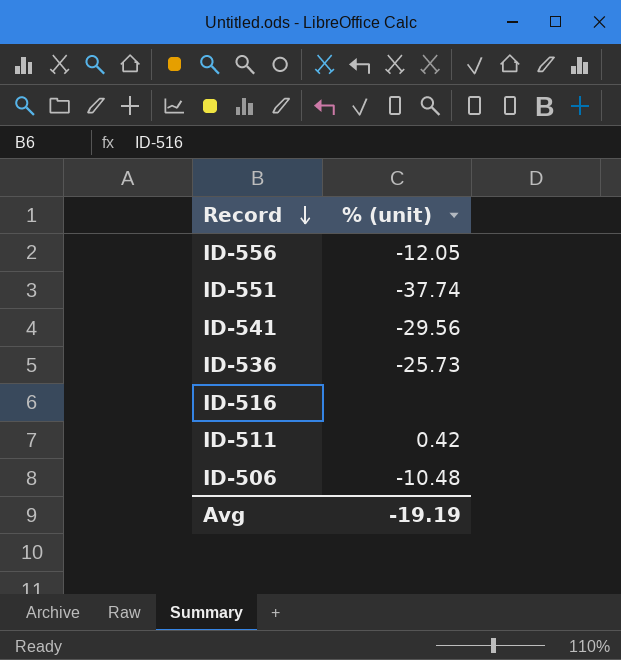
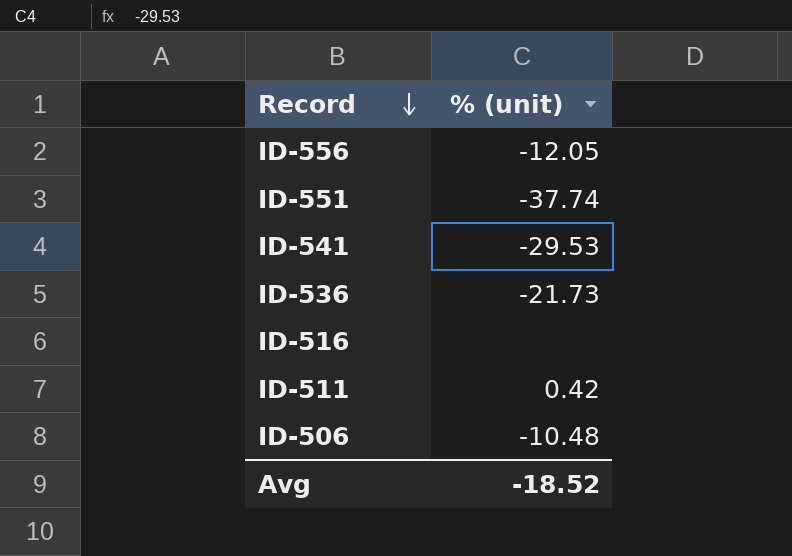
ID-541 | % (unit): -29.56 -> -29.53
ID-536 | % (unit): -25.73 -> -21.73
Avg | % (unit): -19.19 -> -18.52

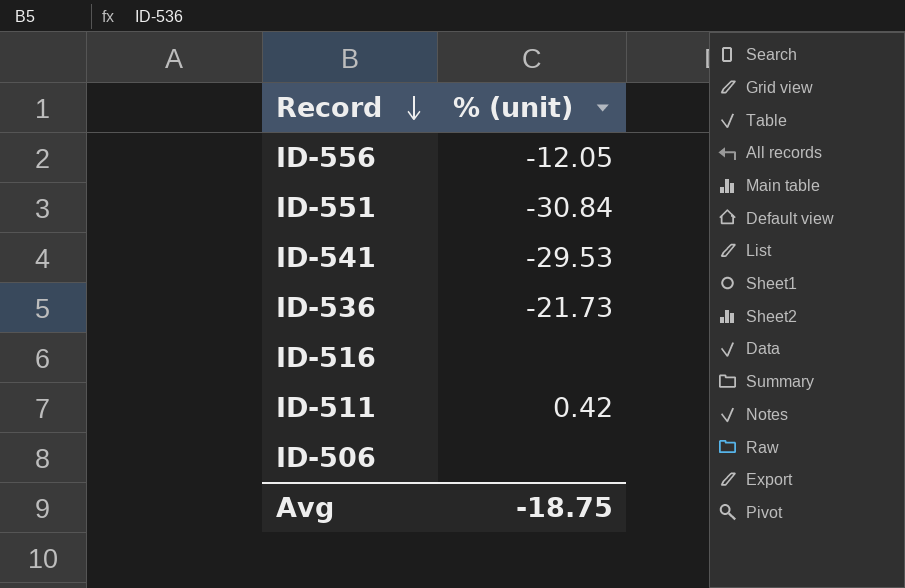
ID-551 | % (unit): -37.74 -> -30.84
ID-506 | % (unit): -10.48 -> none
Avg | % (unit): -18.52 -> -18.75

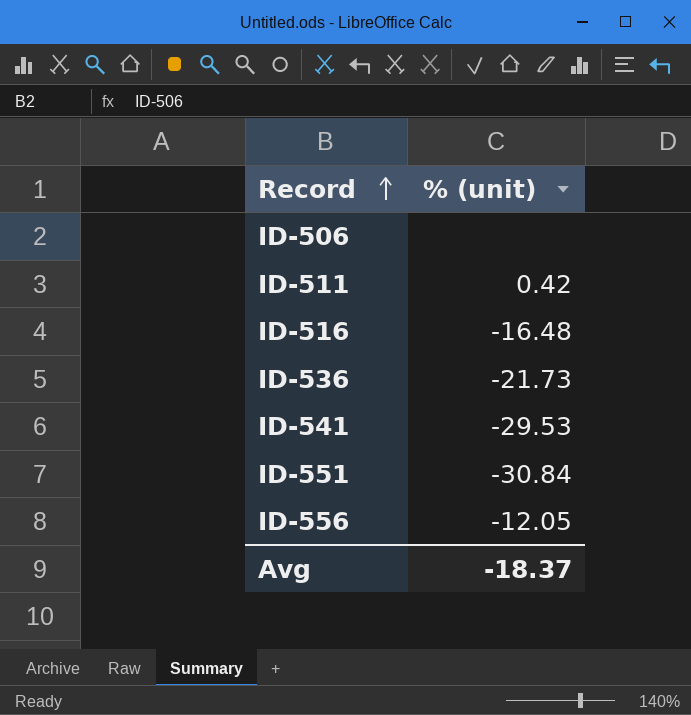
row order: Record descending -> Record ascending
ID-516 | % (unit): none -> -16.48
Avg | % (unit): -18.75 -> -18.37

